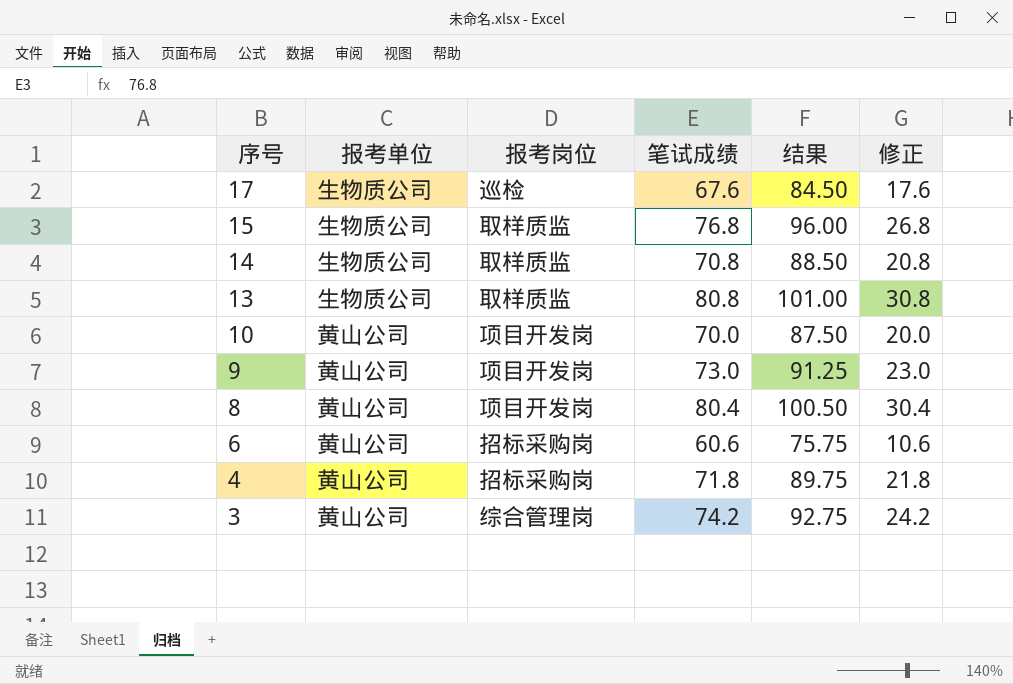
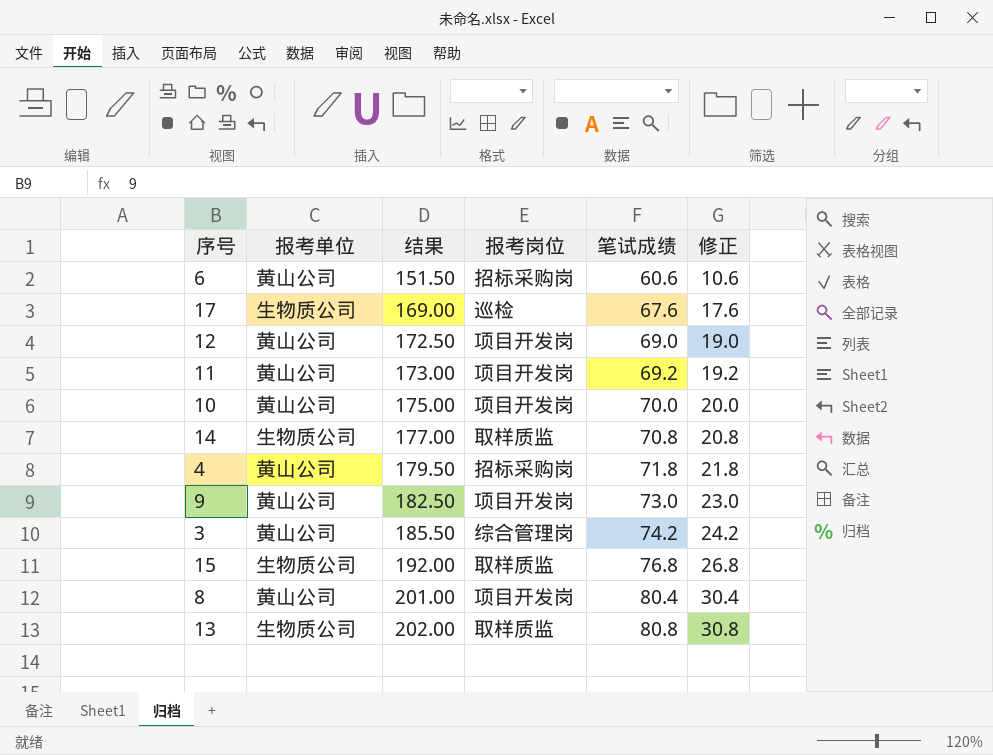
row order: 序号 descending -> 结果 ascending
column 结果 | formula: [笔试成绩] * 1.25 -> [笔试成绩] * 2.5
column 结果 | position: 5 -> 3
row 12: none -> 黄山公司 | 172.50 | 项目开发岗 | 69.0 | 19.0
row 11: none -> 黄山公司 | 173.00 | 项目开发岗 | 69.2 | 19.2

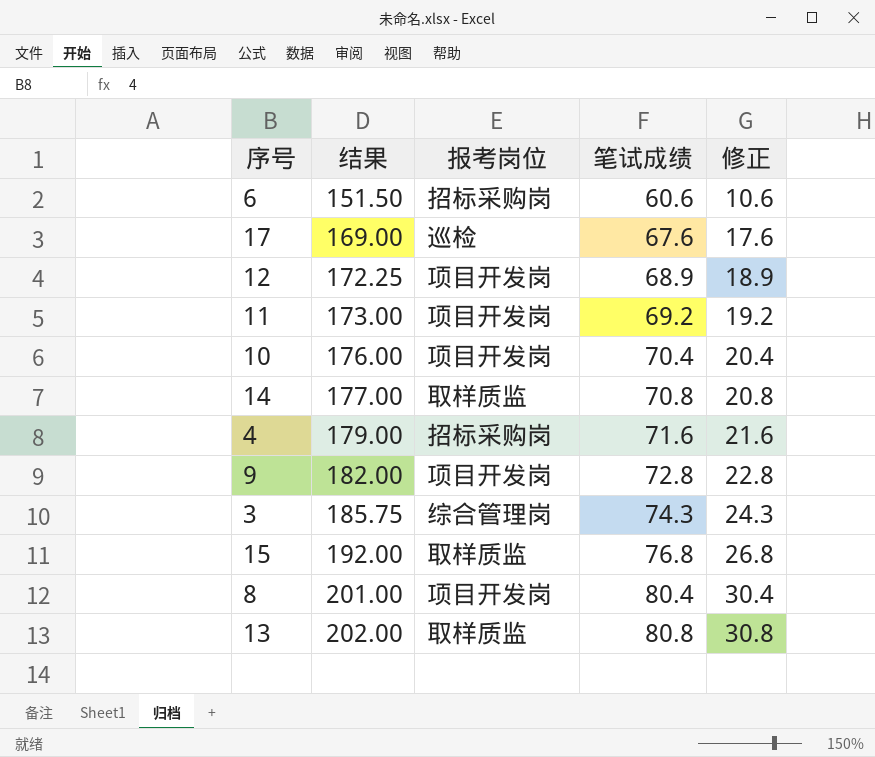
column 报考单位 | position: 2 -> none
12 | 结果: 172.50 -> 172.25
12 | 笔试成绩: 69.0 -> 68.9
12 | 修正: 19.0 -> 18.9
10 | 结果: 175.00 -> 176.00
10 | 笔试成绩: 70.0 -> 70.4
10 | 修正: 20.0 -> 20.4
4 | 结果: 179.50 -> 179.00
4 | 笔试成绩: 71.8 -> 71.6
4 | 修正: 21.8 -> 21.6
9 | 结果: 182.50 -> 182.00
9 | 笔试成绩: 73.0 -> 72.8
9 | 修正: 23.0 -> 22.8
3 | 结果: 185.50 -> 185.75
3 | 笔试成绩: 74.2 -> 74.3
3 | 修正: 24.2 -> 24.3

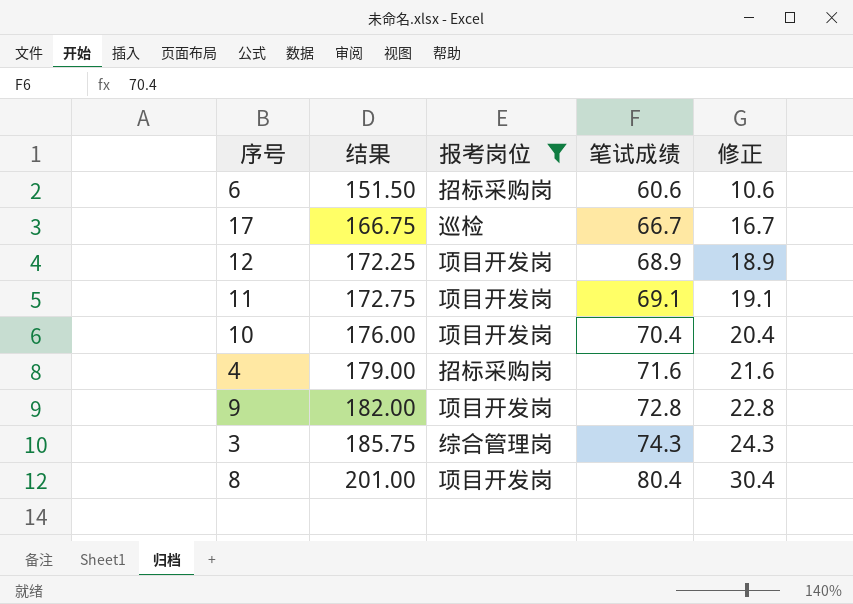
filter: none -> 报考岗位 != 取样质监
17 | 结果: 169.00 -> 166.75
17 | 笔试成绩: 67.6 -> 66.7
17 | 修正: 17.6 -> 16.7
11 | 结果: 173.00 -> 172.75
11 | 笔试成绩: 69.2 -> 69.1
11 | 修正: 19.2 -> 19.1

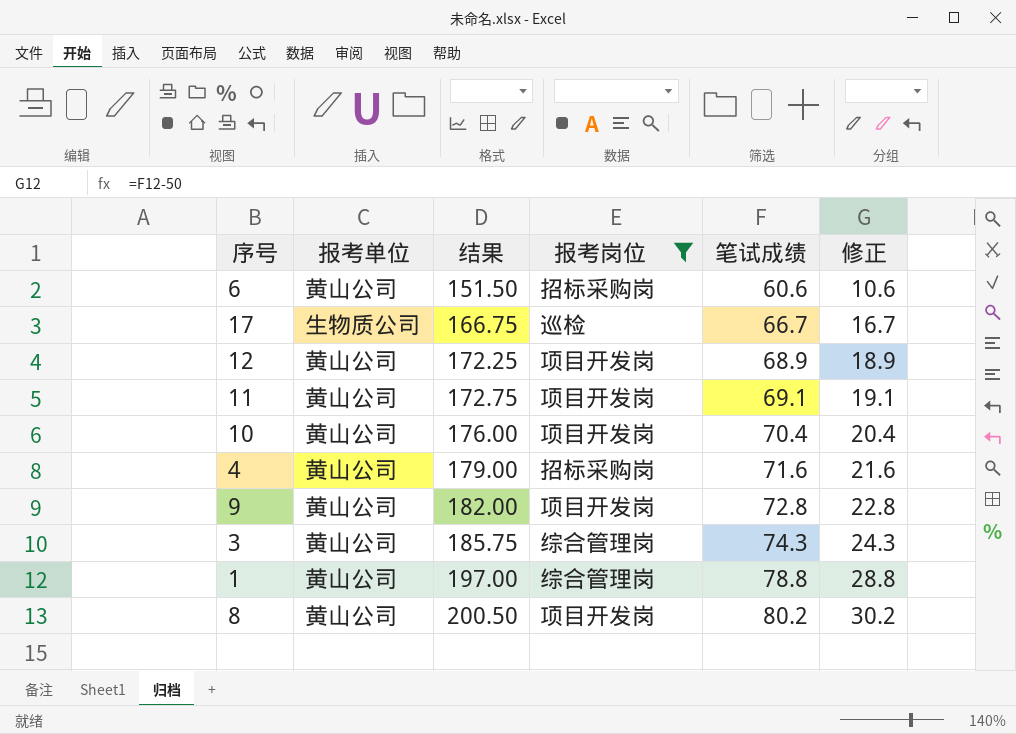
column 报考单位 | position: none -> 2
row 1: none -> 黄山公司 | 197.00 | 综合管理岗 | 78.8 | 28.8
8 | 结果: 201.00 -> 200.50
8 | 笔试成绩: 80.4 -> 80.2
8 | 修正: 30.4 -> 30.2

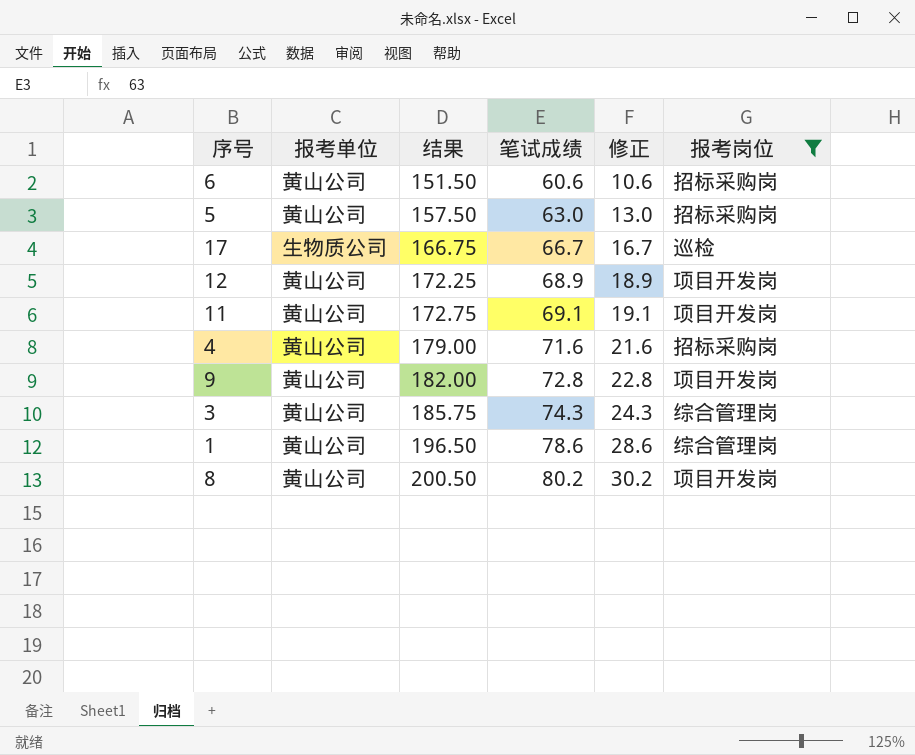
column 报考岗位 | position: 4 -> 6
row 10: 黄山公司 | 176.00 | 项目开发岗 | 70.4 | 20.4 -> none
row 5: none -> 黄山公司 | 157.50 | 63.0 | 13.0 | 招标采购岗
1 | 结果: 197.00 -> 196.50
1 | 笔试成绩: 78.8 -> 78.6
1 | 修正: 28.8 -> 28.6

